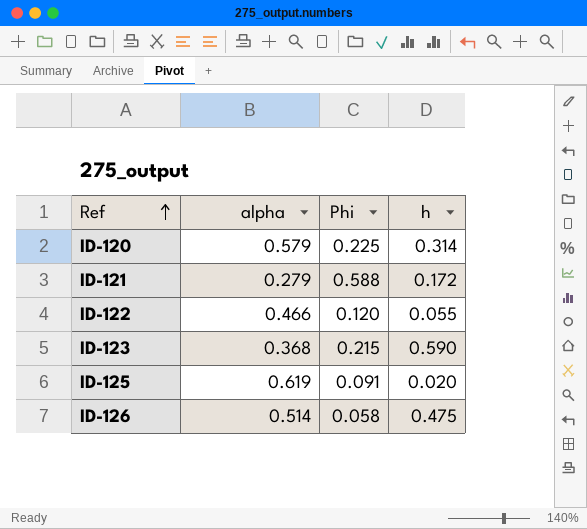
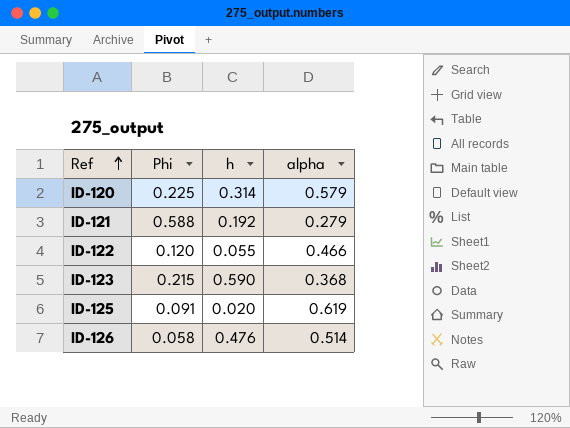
column alpha | position: 2 -> 4
ID-121 | h: 0.172 -> 0.192
ID-126 | h: 0.475 -> 0.476

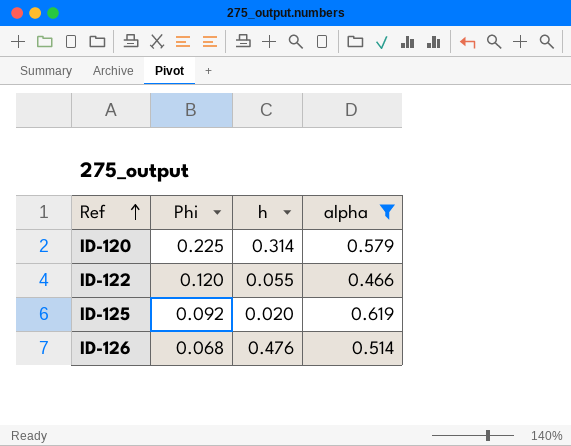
filter: none -> alpha >= 0.466
ID-125 | Phi: 0.091 -> 0.092
ID-126 | Phi: 0.058 -> 0.068

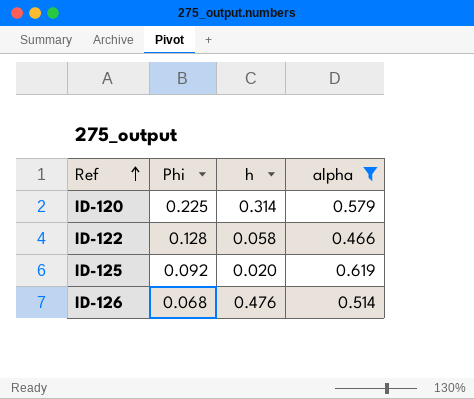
ID-122 | Phi: 0.120 -> 0.128
ID-122 | h: 0.055 -> 0.058

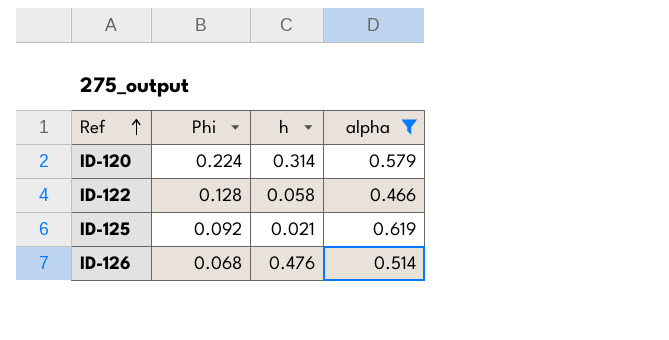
ID-120 | Phi: 0.225 -> 0.224
ID-125 | h: 0.020 -> 0.021

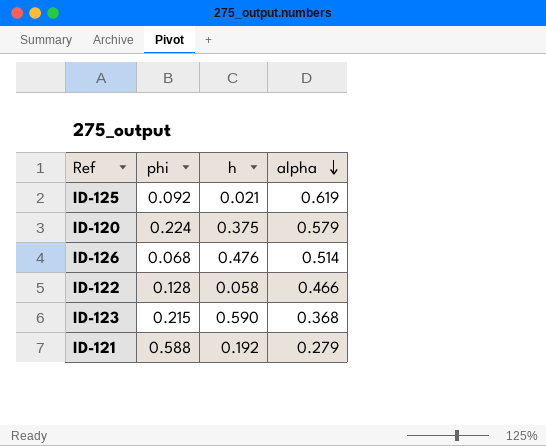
filter: alpha >= 0.466 -> none
row order: Ref ascending -> alpha descending
column name: Phi -> phi
ID-120 | h: 0.314 -> 0.375

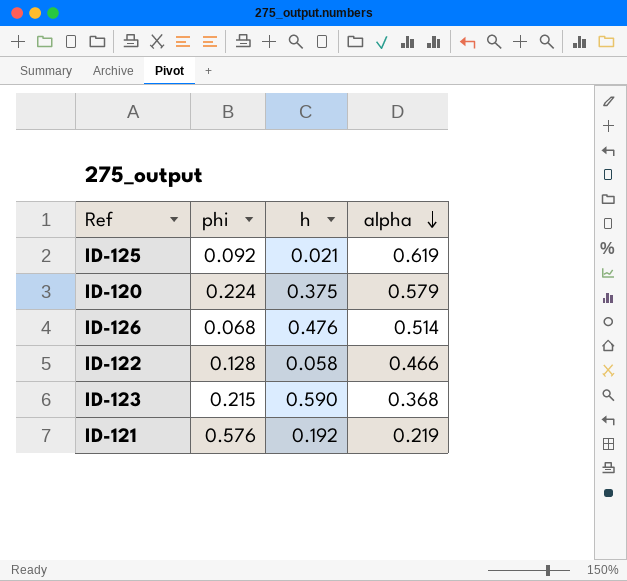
ID-121 | phi: 0.588 -> 0.576
ID-121 | alpha: 0.279 -> 0.219

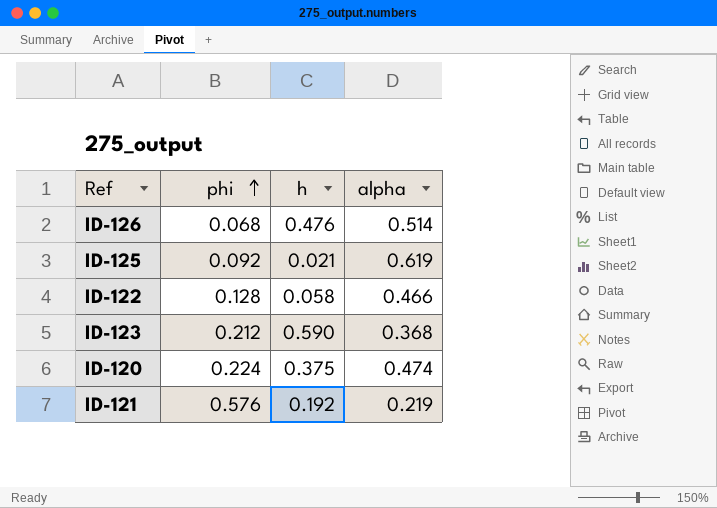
row order: alpha descending -> phi ascending
ID-123 | phi: 0.215 -> 0.212
ID-120 | alpha: 0.579 -> 0.474

